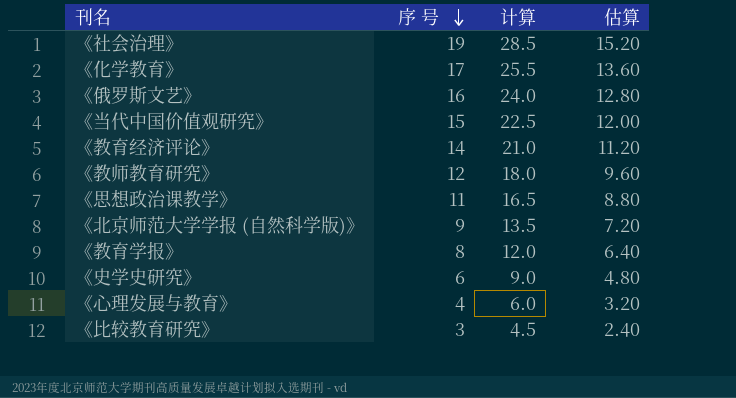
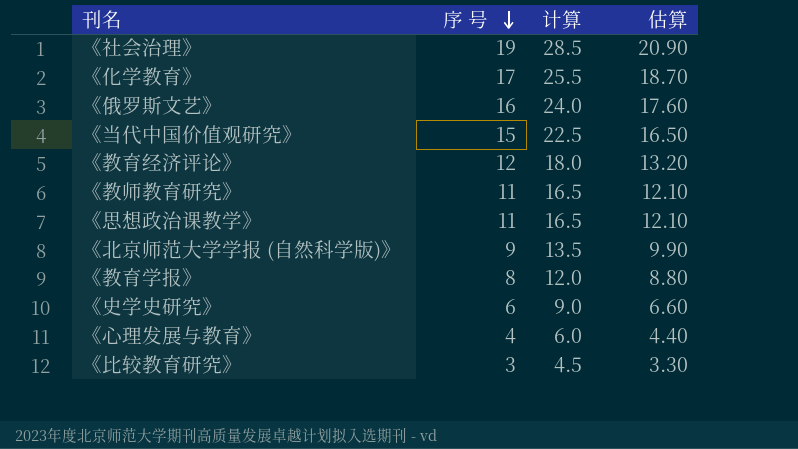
column 估算 | formula: [序 号] * 0.8 -> [序 号] * 1.1
《教育经济评论》 | 序 号: 14 -> 12
《教育经济评论》 | 计算: 21.0 -> 18.0
《教师教育研究》 | 序 号: 12 -> 11
《教师教育研究》 | 计算: 18.0 -> 16.5

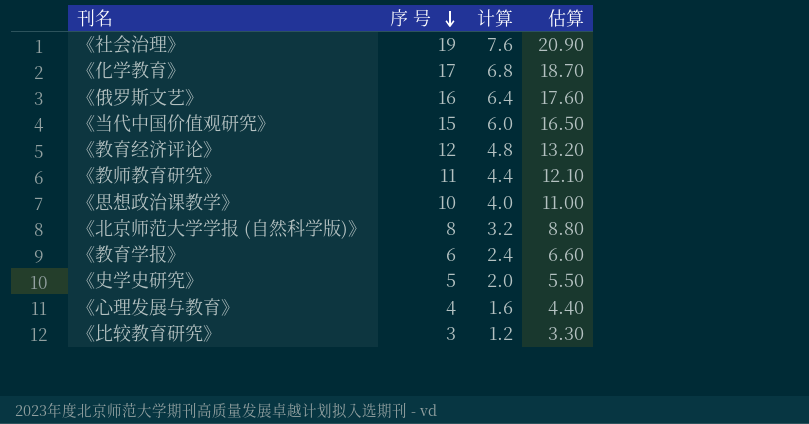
column 计算 | formula: [序 号] * 1.5 -> [序 号] * 0.4
《思想政治课教学》 | 序 号: 11 -> 10
《思想政治课教学》 | 估算: 12.10 -> 11.00
《北京师范大学学报 (自然科学版)》 | 序 号: 9 -> 8
《北京师范大学学报 (自然科学版)》 | 估算: 9.90 -> 8.80
《教育学报》 | 序 号: 8 -> 6
《教育学报》 | 估算: 8.80 -> 6.60
《史学史研究》 | 序 号: 6 -> 5
《史学史研究》 | 估算: 6.60 -> 5.50

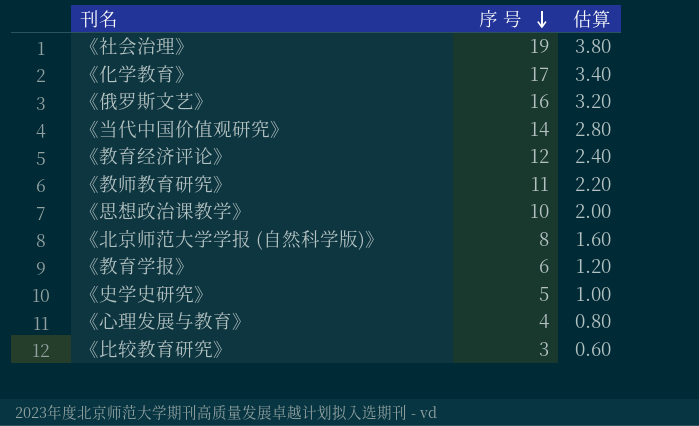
column 计算 | formula: [序 号] * 0.4 -> none
column 估算 | formula: [序 号] * 1.1 -> [序 号] * 0.2
《当代中国价值观研究》 | 序 号: 15 -> 14

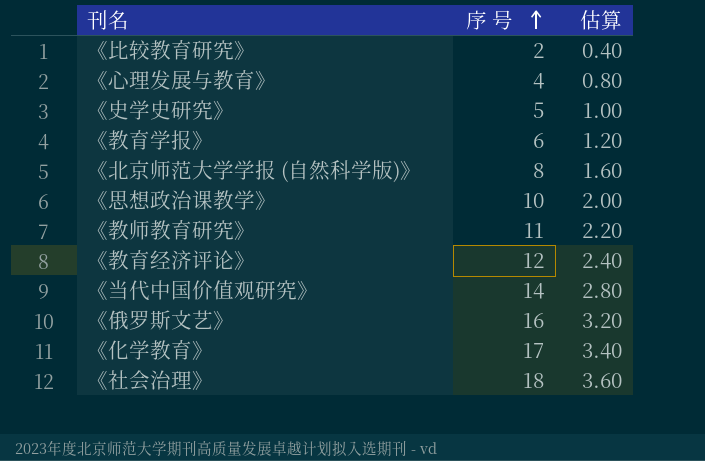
row order: 序 号 descending -> 序 号 ascending
《比较教育研究》 | 序 号: 3 -> 2
《比较教育研究》 | 估算: 0.60 -> 0.40
《社会治理》 | 序 号: 19 -> 18
《社会治理》 | 估算: 3.80 -> 3.60

